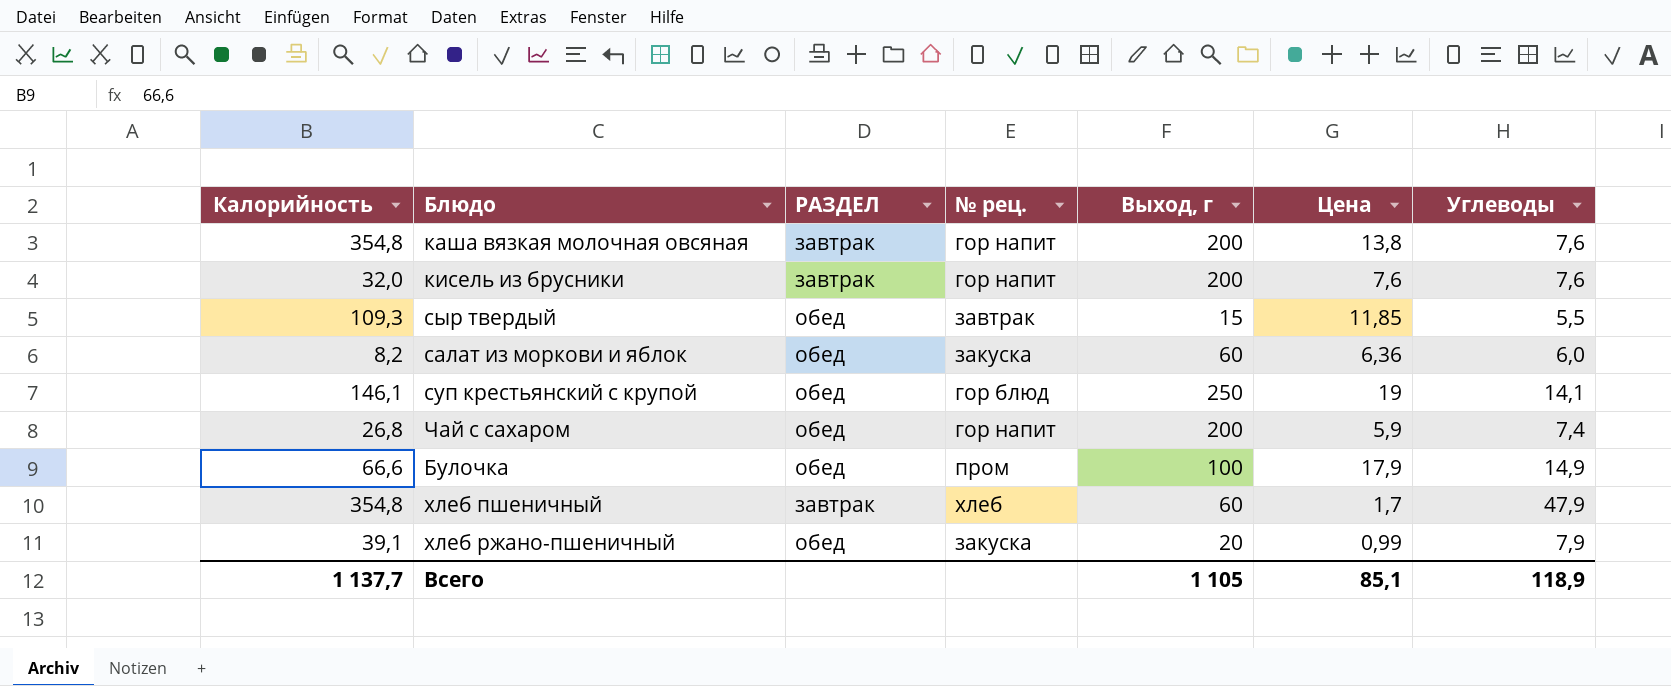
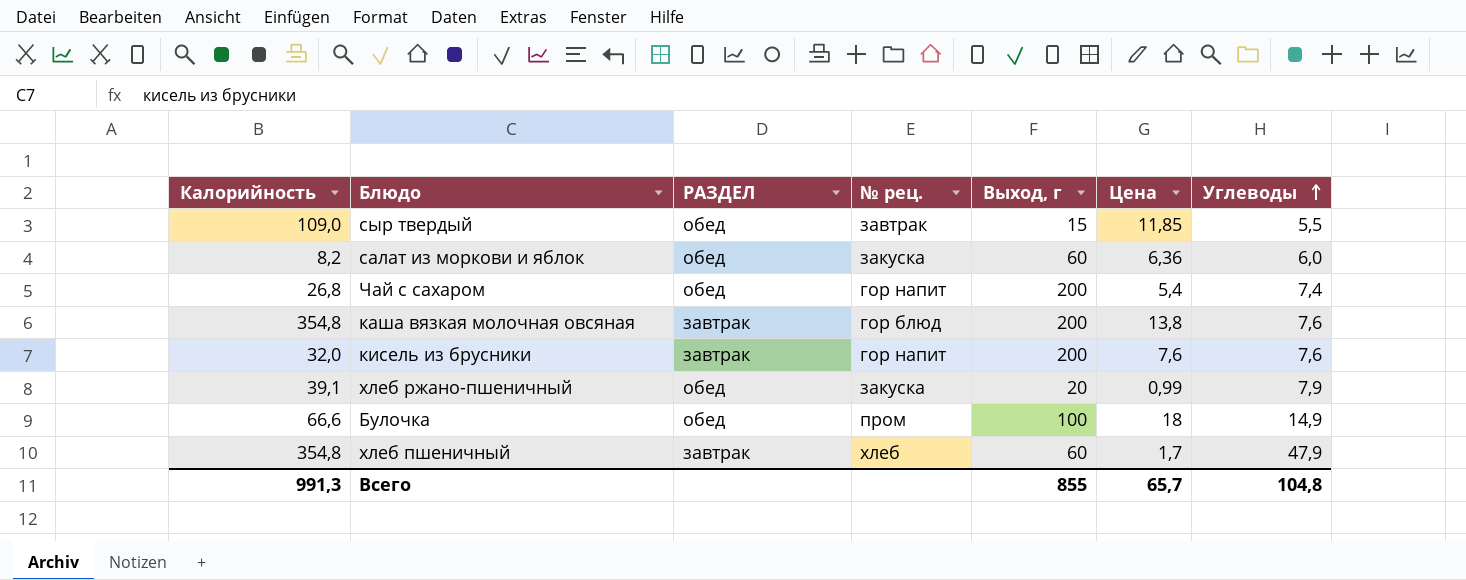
row order: none -> Углеводы ascending
row суп крестьянский с крупой: 146,1 | обед | гор блюд | 250 | 19 | 14,1 -> none
сыр твердый | Калорийность: 109,3 -> 109,0
Чай с сахаром | Цена: 5,9 -> 5,4
каша вязкая молочная овсяная | № рец.: гор напит -> гор блюд
Булочка | Цена: 17,9 -> 18
Всего | Калорийность: 1 137,7 -> 991,3
Всего | Выход, г: 1 105 -> 855
Всего | Цена: 85,1 -> 65,7
Всего | Углеводы: 118,9 -> 104,8

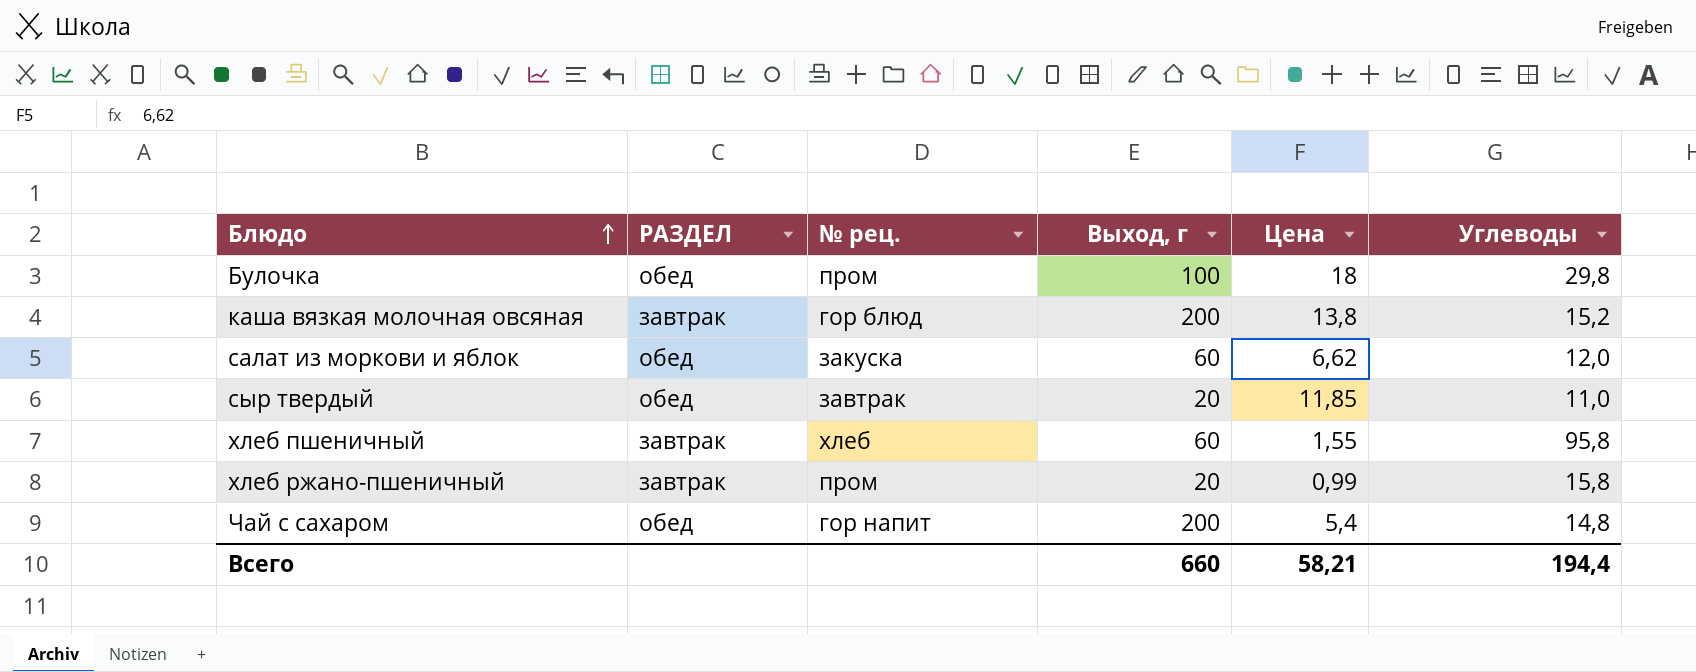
row order: Углеводы ascending -> Блюдо ascending
column Калорийность | position: 1 -> none
row кисель из брусники: 32,0 | завтрак | гор напит | 200 | 7,6 | 7,6 -> none
Булочка | Углеводы: 14,9 -> 29,8
каша вязкая молочная овсяная | Углеводы: 7,6 -> 15,2
салат из моркови и яблок | Цена: 6,36 -> 6,62
салат из моркови и яблок | Углеводы: 6,0 -> 12,0
сыр твердый | Выход, г: 15 -> 20
сыр твердый | Углеводы: 5,5 -> 11,0
хлеб пшеничный | Цена: 1,7 -> 1,55
хлеб пшеничный | Углеводы: 47,9 -> 95,8
хлеб ржано-пшеничный | РАЗДЕЛ: обед -> завтрак
хлеб ржано-пшеничный | № рец.: закуска -> пром
хлеб ржано-пшеничный | Углеводы: 7,9 -> 15,8
Чай с сахаром | Углеводы: 7,4 -> 14,8
Всего | Выход, г: 855 -> 660
Всего | Цена: 65,7 -> 58,21
Всего | Углеводы: 104,8 -> 194,4

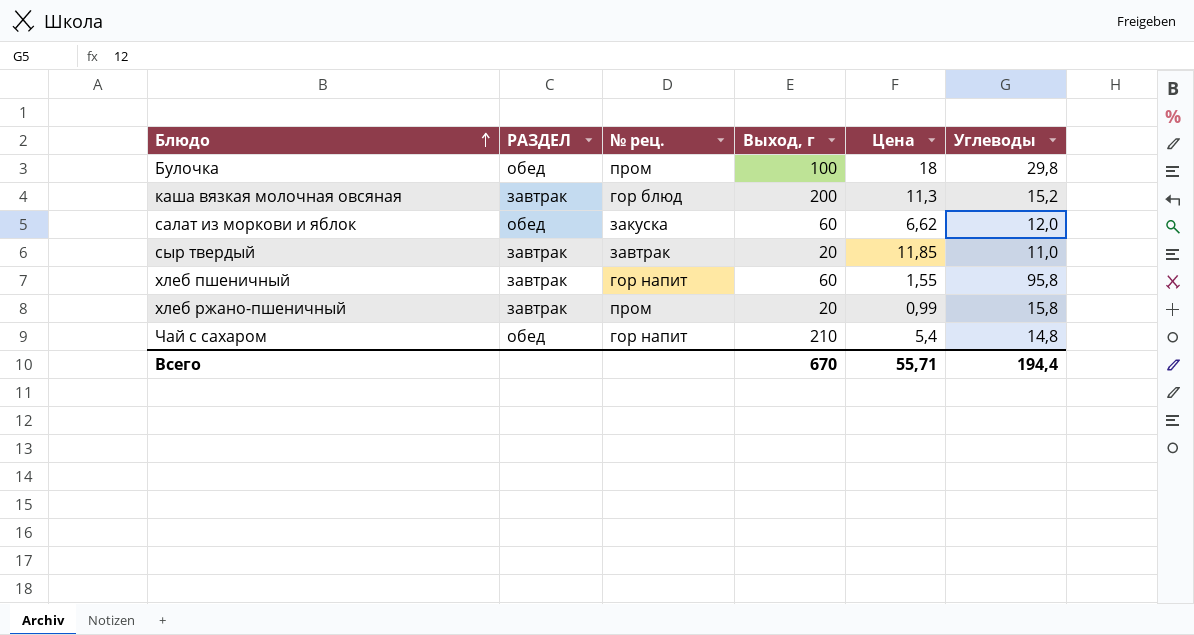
каша вязкая молочная овсяная | Цена: 13,8 -> 11,3
сыр твердый | РАЗДЕЛ: обед -> завтрак
хлеб пшеничный | № рец.: хлеб -> гор напит
Чай с сахаром | Выход, г: 200 -> 210
Всего | Выход, г: 660 -> 670
Всего | Цена: 58,21 -> 55,71

